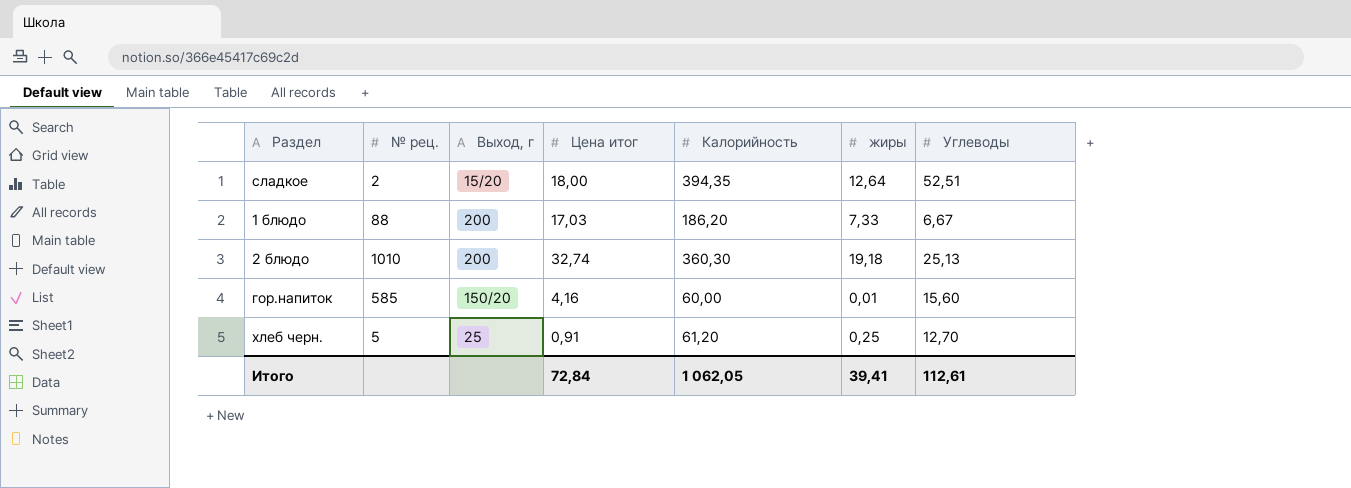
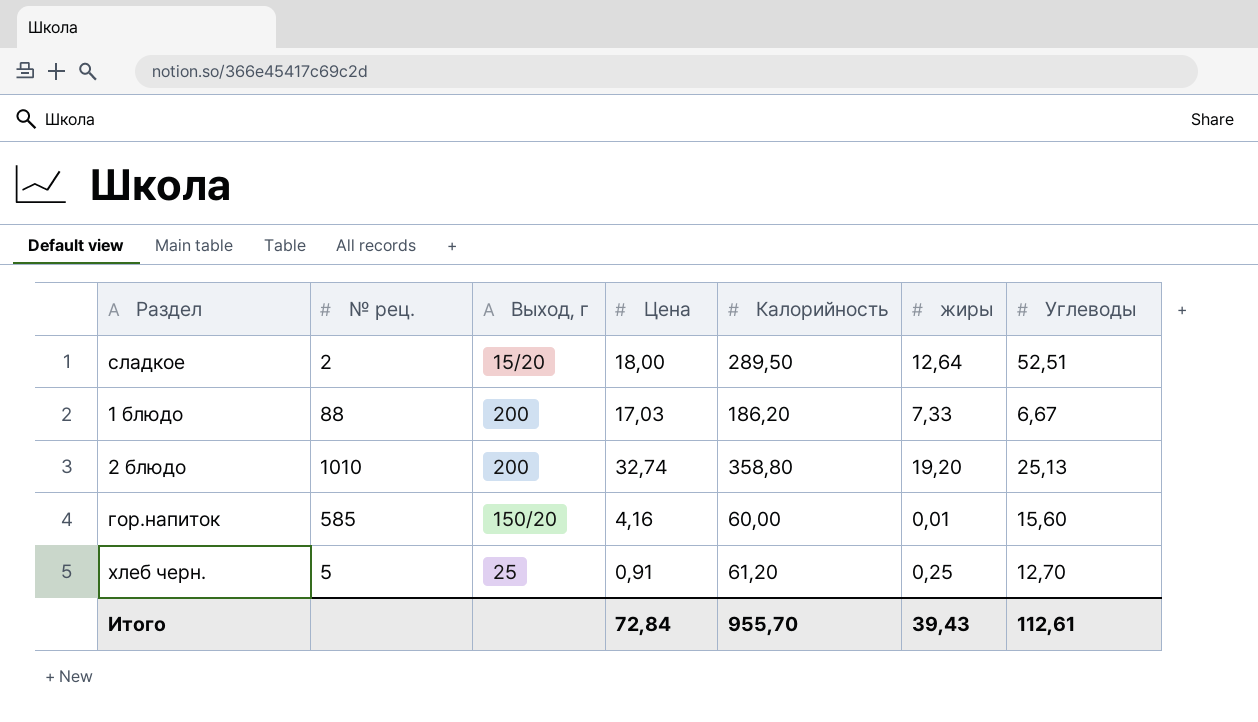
column name: Цена итог -> Цена
сладкое | Калорийность: 394,35 -> 289,50
2 блюдо | Калорийность: 360,30 -> 358,80
2 блюдо | жиры: 19,18 -> 19,20
Итого | Калорийность: 1 062,05 -> 955,70
Итого | жиры: 39,41 -> 39,43

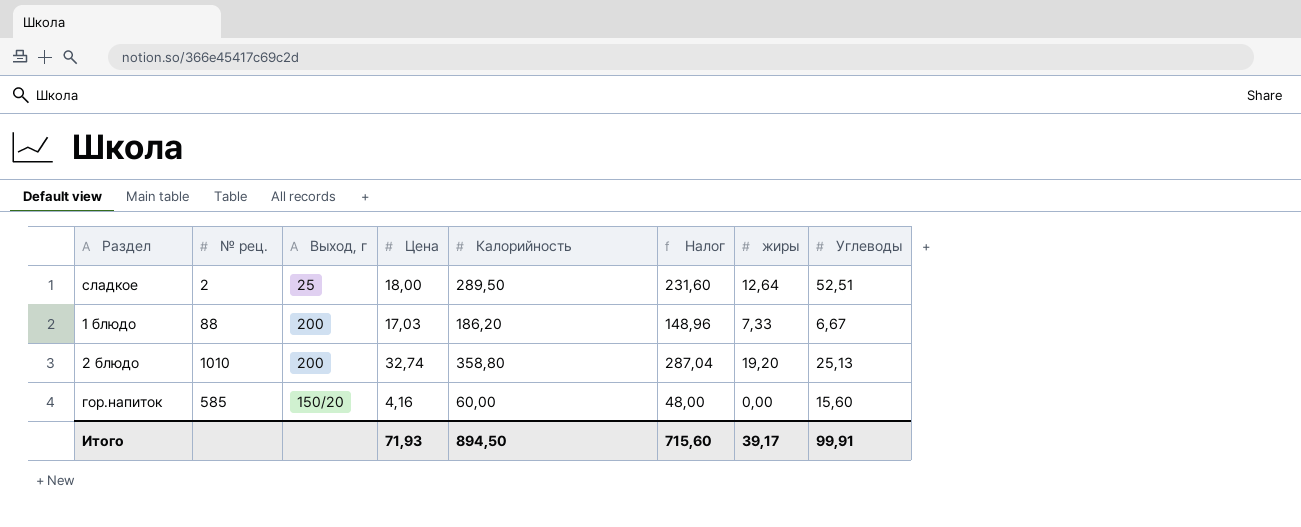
column Налог | formula: none -> [Калорийность] * 0,8
row хлеб черн.: 5 | 25 | 0,91 | 61,20 | 0,25 | 12,70 -> none
сладкое | Выход, г: 15/20 -> 25
гор.напиток | жиры: 0,01 -> 0,00
Итого | Цена: 72,84 -> 71,93
Итого | Калорийность: 955,70 -> 894,50
Итого | жиры: 39,43 -> 39,17
Итого | Углеводы: 112,61 -> 99,91

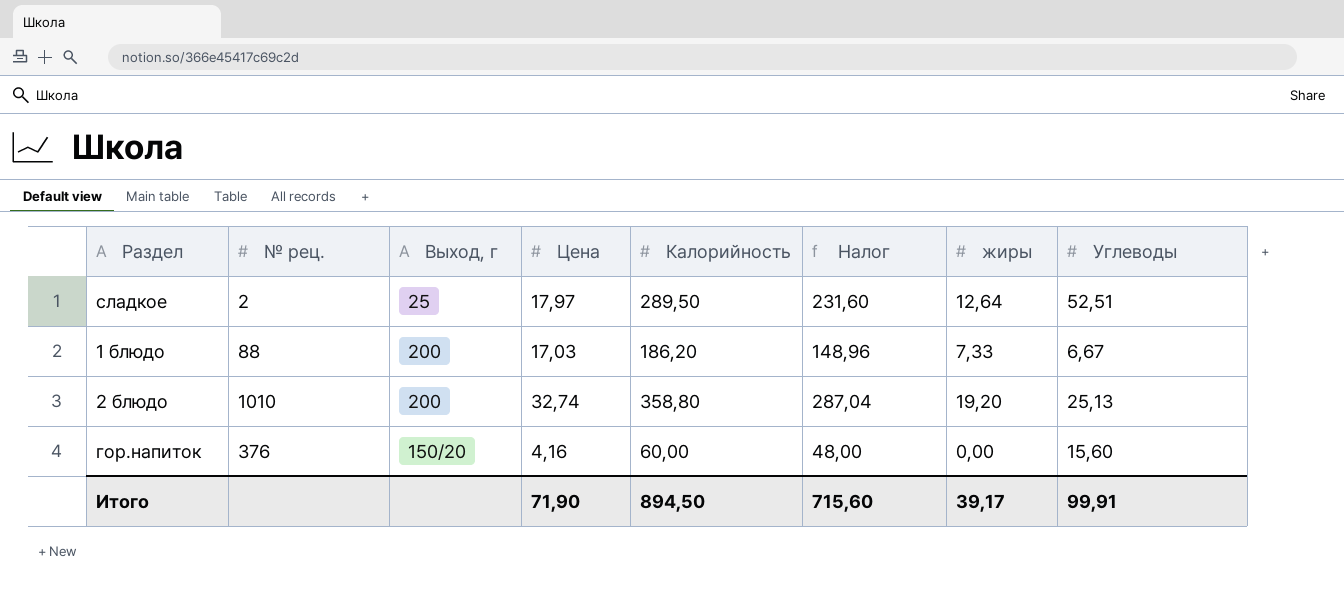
сладкое | Цена: 18,00 -> 17,97
гор.напиток | № рец.: 585 -> 376
Итого | Цена: 71,93 -> 71,90

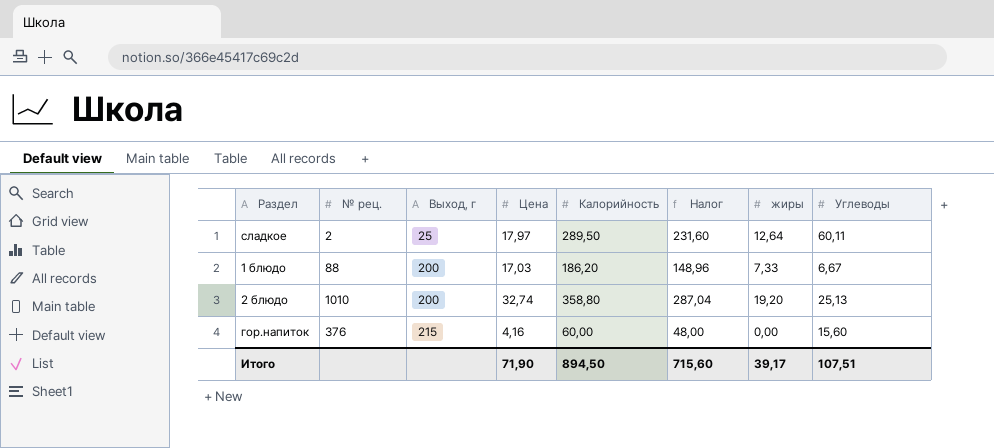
сладкое | Углеводы: 52,51 -> 60,11
гор.напиток | Выход, г: 150/20 -> 215
Итого | Углеводы: 99,91 -> 107,51

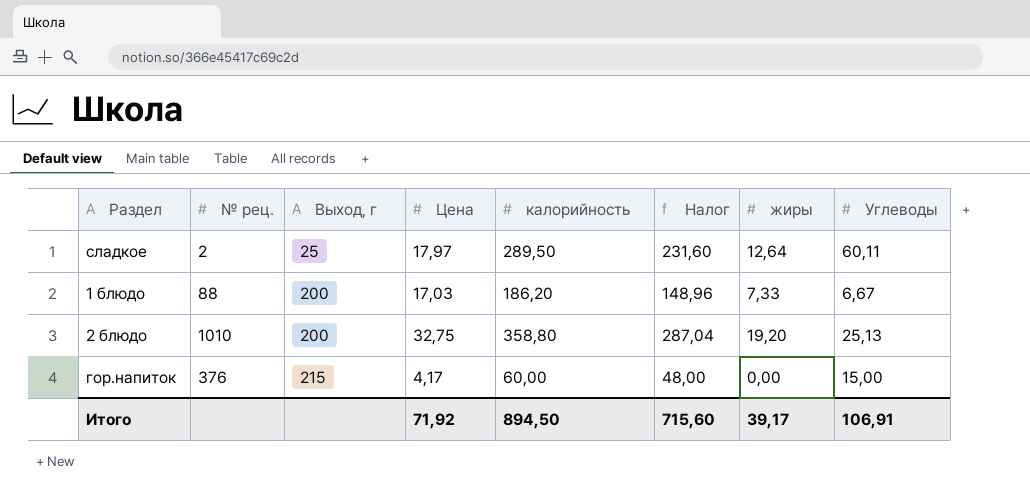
column name: Калорийность -> калорийность
2 блюдо | Цена: 32,74 -> 32,75
гор.напиток | Цена: 4,16 -> 4,17
гор.напиток | Углеводы: 15,60 -> 15,00
Итого | Цена: 71,90 -> 71,92
Итого | Углеводы: 107,51 -> 106,91

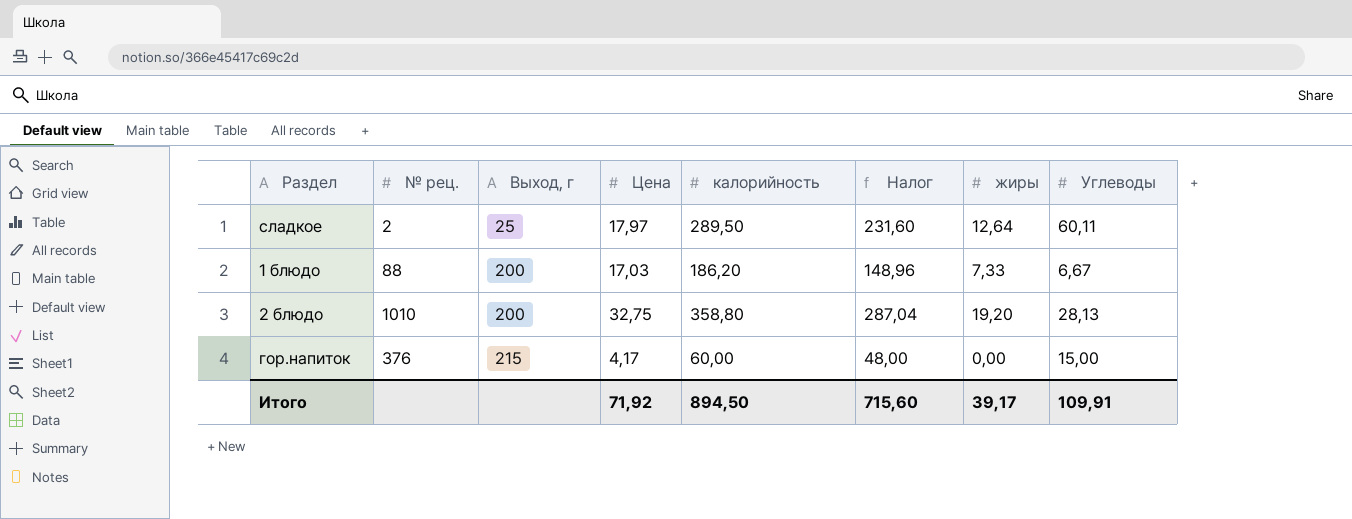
2 блюдо | Углеводы: 25,13 -> 28,13
Итого | Углеводы: 106,91 -> 109,91

